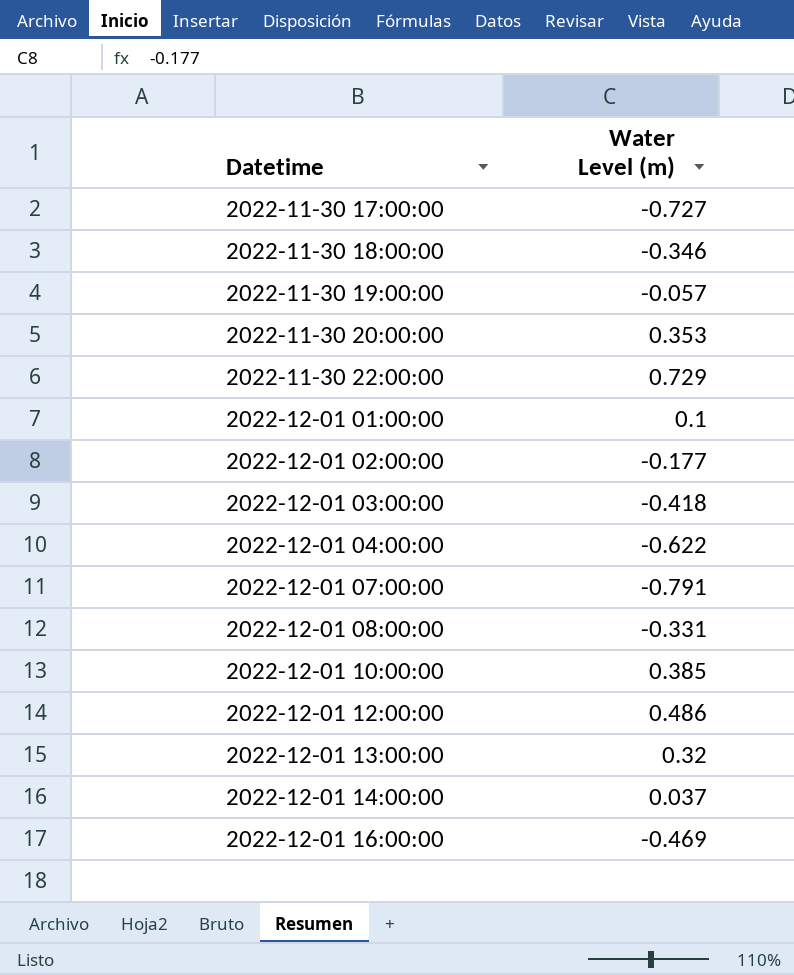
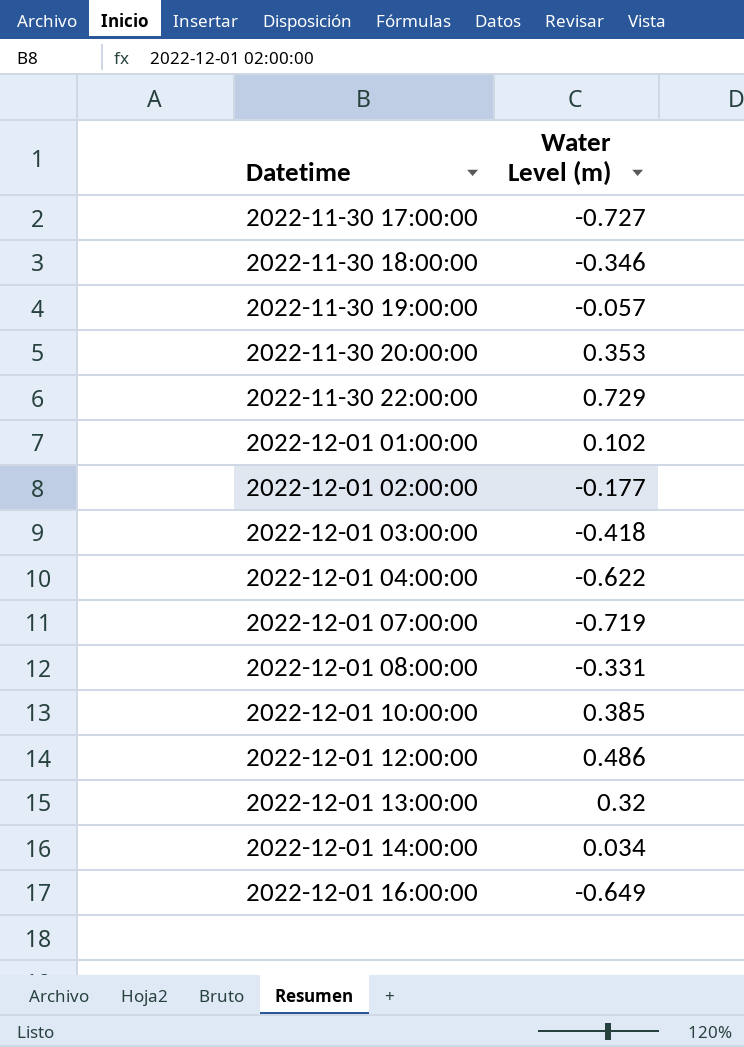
2022-12-01 01:00:00 | Water Level (m): 0.1 -> 0.102
2022-12-01 07:00:00 | Water Level (m): -0.791 -> -0.719
2022-12-01 14:00:00 | Water Level (m): 0.037 -> 0.034
2022-12-01 16:00:00 | Water Level (m): -0.469 -> -0.649

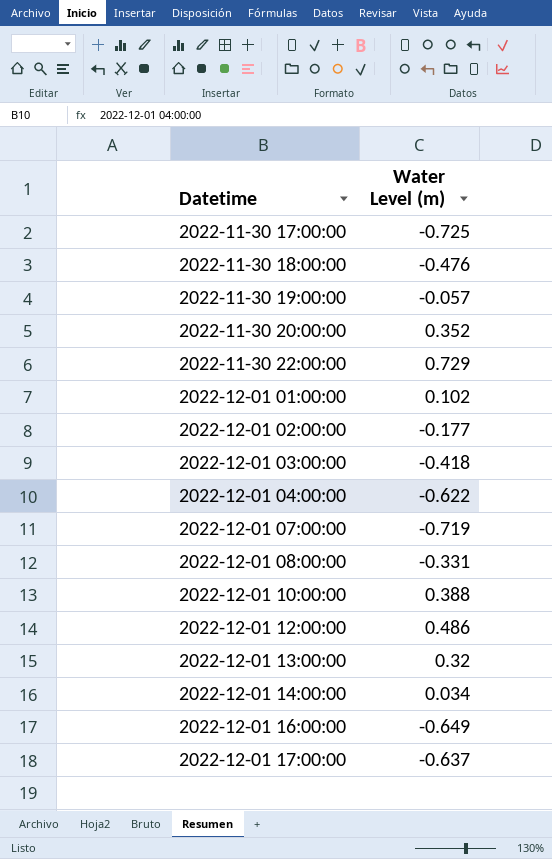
2022-11-30 17:00:00 | Water Level (m): -0.727 -> -0.725
2022-11-30 18:00:00 | Water Level (m): -0.346 -> -0.476
2022-11-30 20:00:00 | Water Level (m): 0.353 -> 0.352
2022-12-01 10:00:00 | Water Level (m): 0.385 -> 0.388
row 2022-12-01 17:00:00: none -> -0.637

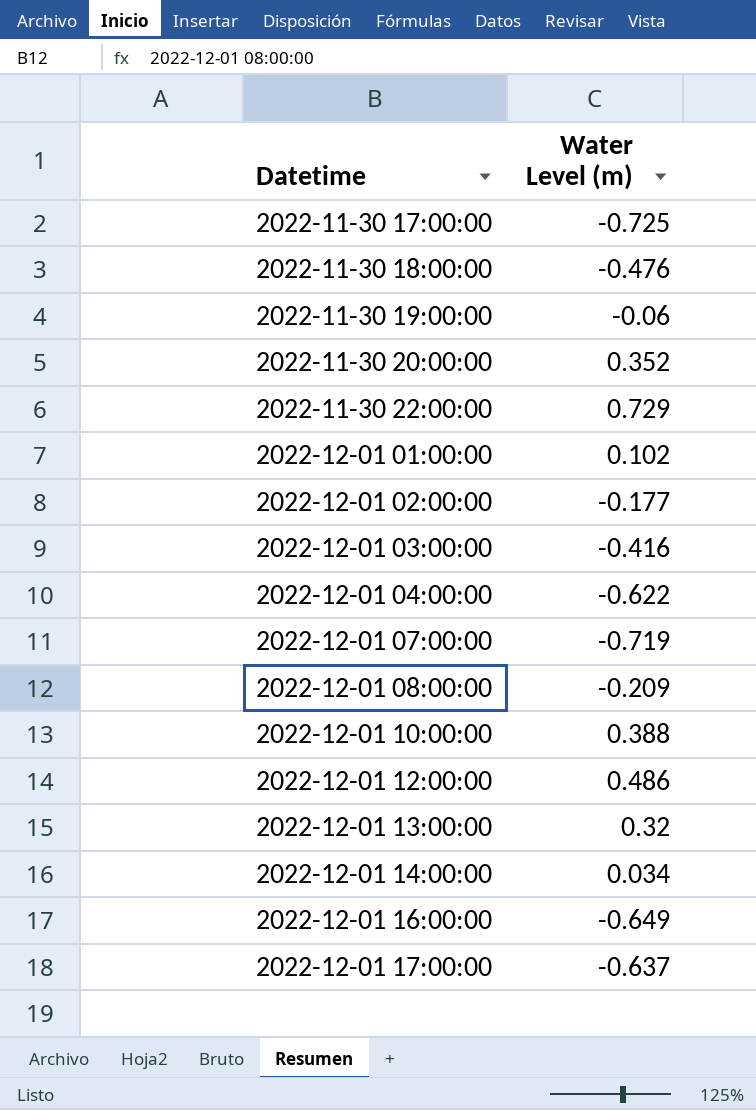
2022-11-30 19:00:00 | Water Level (m): -0.057 -> -0.06
2022-12-01 03:00:00 | Water Level (m): -0.418 -> -0.416
2022-12-01 08:00:00 | Water Level (m): -0.331 -> -0.209

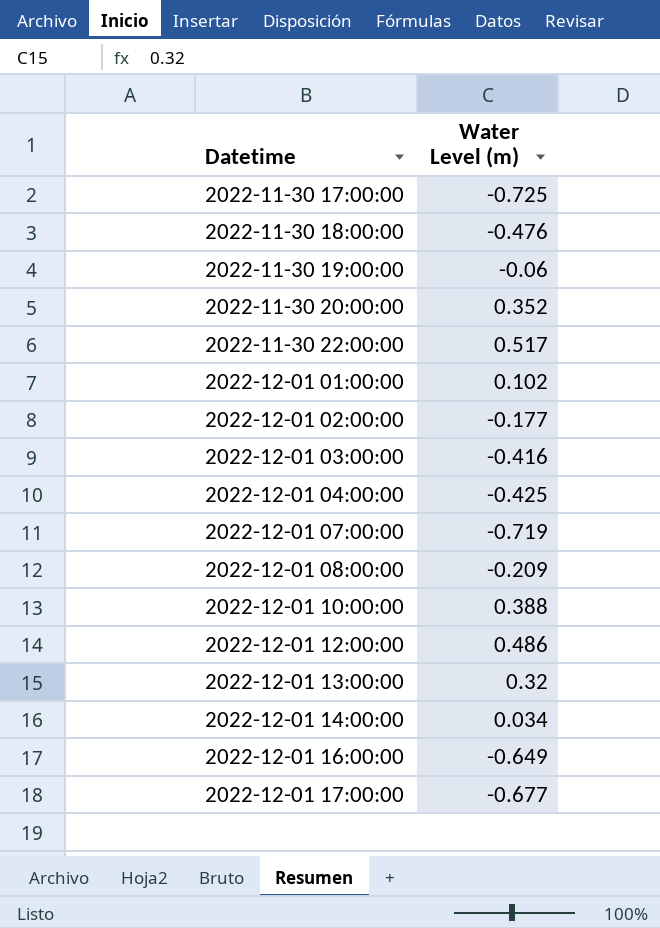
2022-11-30 22:00:00 | Water Level (m): 0.729 -> 0.517
2022-12-01 04:00:00 | Water Level (m): -0.622 -> -0.425
2022-12-01 17:00:00 | Water Level (m): -0.637 -> -0.677

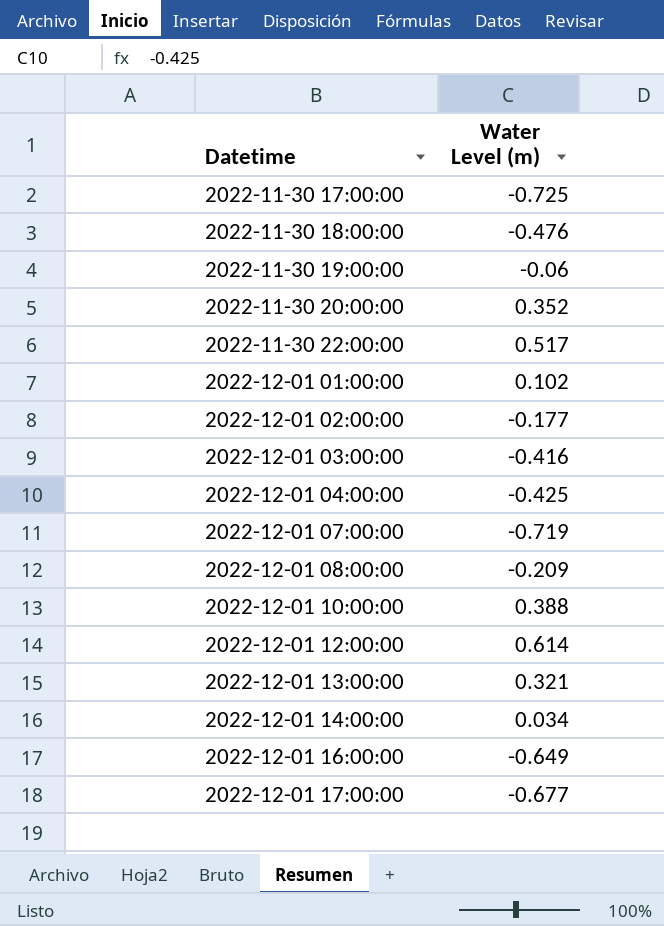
2022-12-01 12:00:00 | Water Level (m): 0.486 -> 0.614
2022-12-01 13:00:00 | Water Level (m): 0.32 -> 0.321

